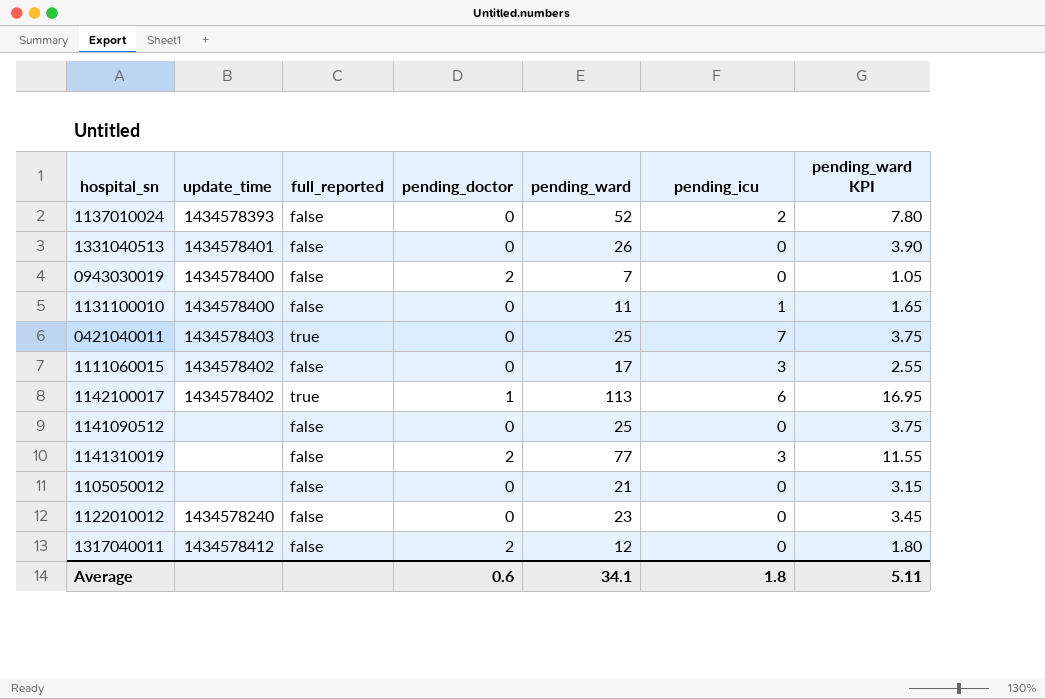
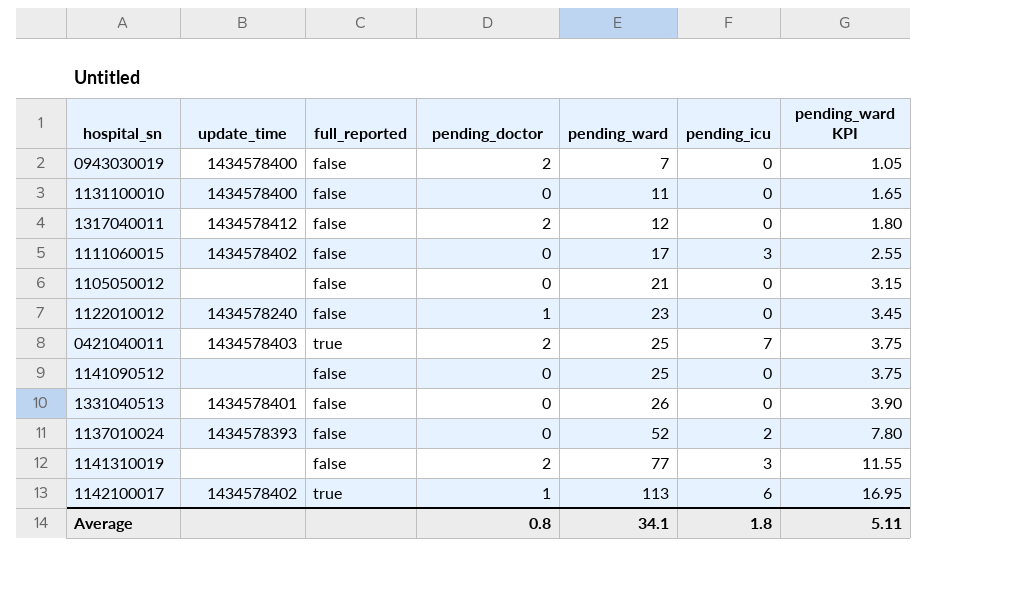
row order: none -> pending_ward ascending
1131100010 | pending_icu: 1 -> 0
1122010012 | pending_doctor: 0 -> 1
0421040011 | pending_doctor: 0 -> 2
Average | pending_doctor: 0.6 -> 0.8

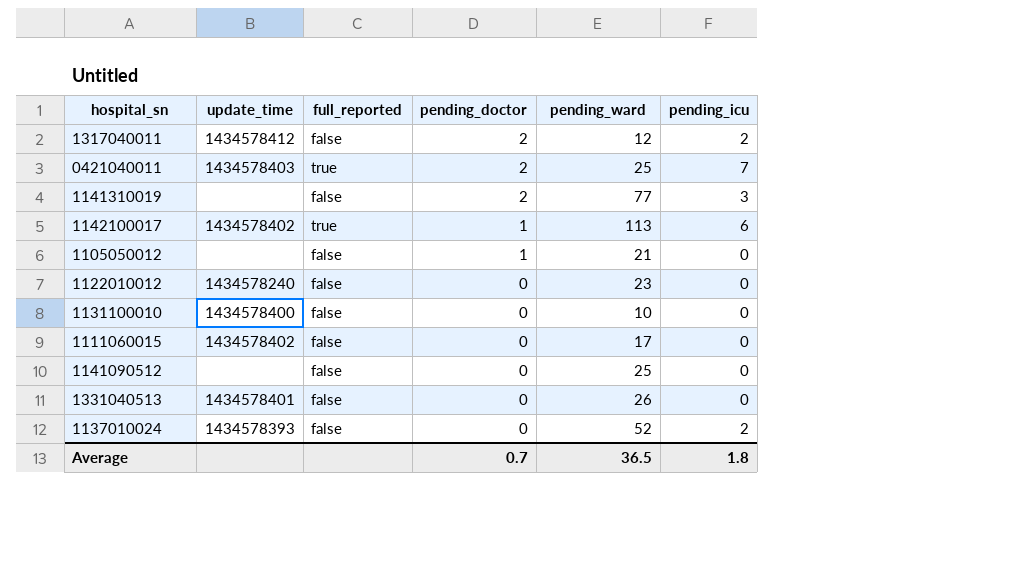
row order: pending_ward ascending -> pending_doctor descending
column pending_ward KPI | formula: [pending_ward] * 0.15 -> none
row 0943030019: 1434578400 | false | 2 | 7 | 0 | 1.05 -> none
1317040011 | pending_icu: 0 -> 2
1105050012 | pending_doctor: 0 -> 1
1122010012 | pending_doctor: 1 -> 0
1131100010 | pending_ward: 11 -> 10
1111060015 | pending_icu: 3 -> 0
Average | pending_doctor: 0.8 -> 0.7
Average | pending_ward: 34.1 -> 36.5

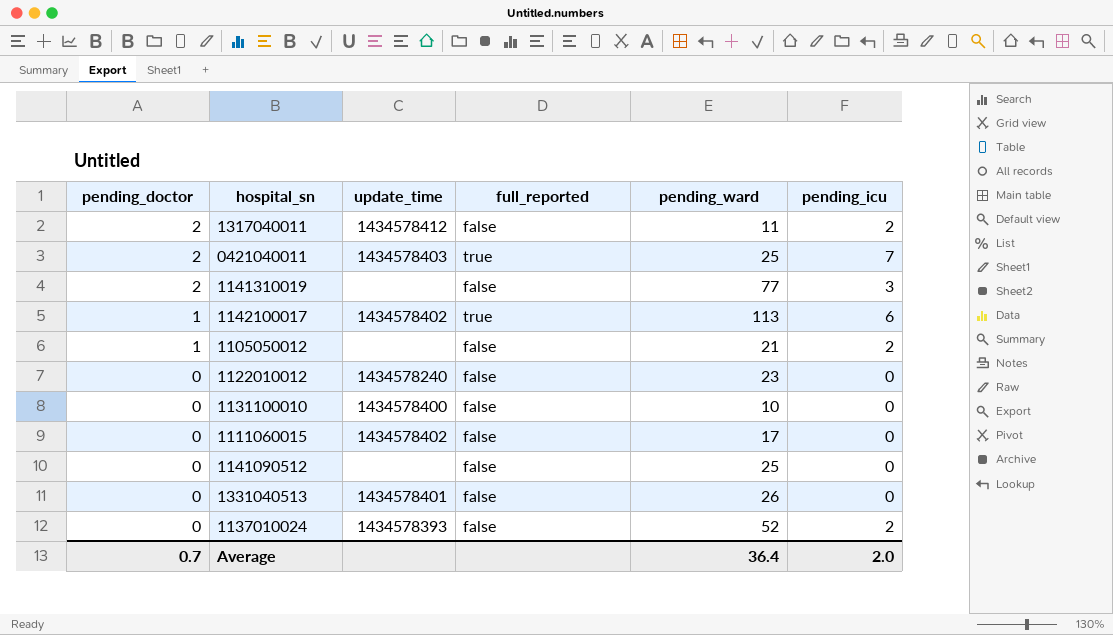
column pending_doctor | position: 4 -> 1
1317040011 | pending_ward: 12 -> 11
1105050012 | pending_icu: 0 -> 2
Average | pending_ward: 36.5 -> 36.4
Average | pending_icu: 1.8 -> 2.0

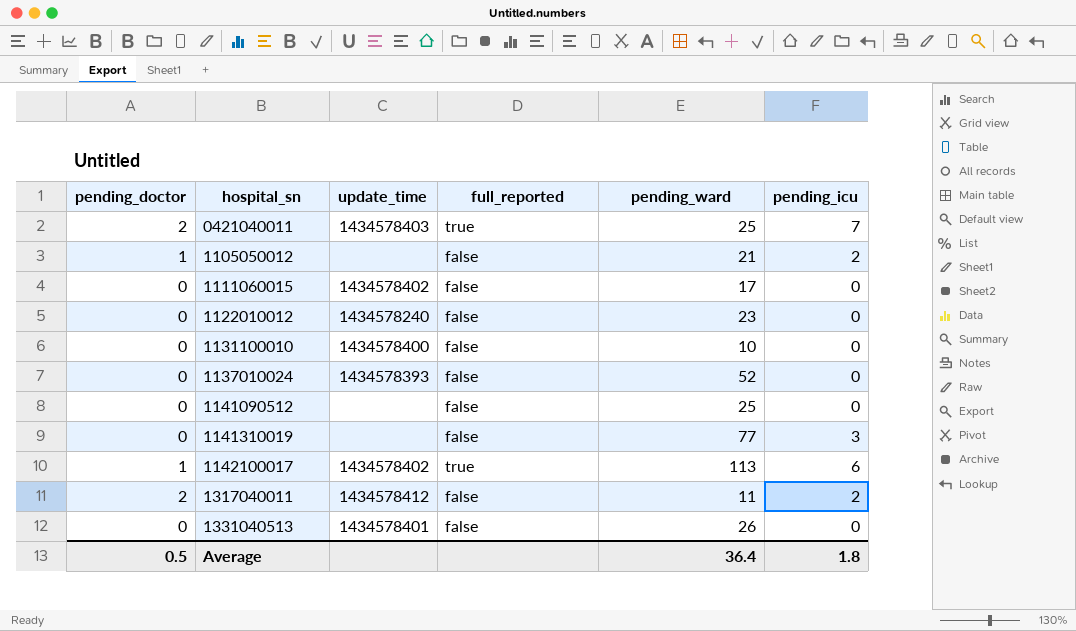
row order: pending_doctor descending -> hospital_sn ascending
1137010024 | pending_icu: 2 -> 0
1141310019 | pending_doctor: 2 -> 0
Average | pending_doctor: 0.7 -> 0.5
Average | pending_icu: 2.0 -> 1.8

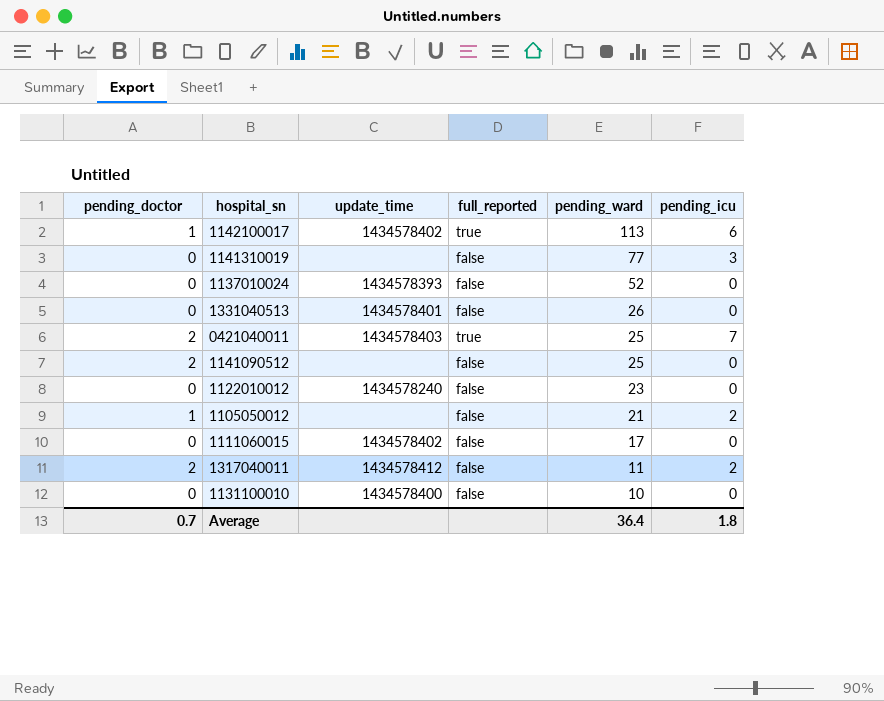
row order: hospital_sn ascending -> pending_ward descending
1141090512 | pending_doctor: 0 -> 2
Average | pending_doctor: 0.5 -> 0.7

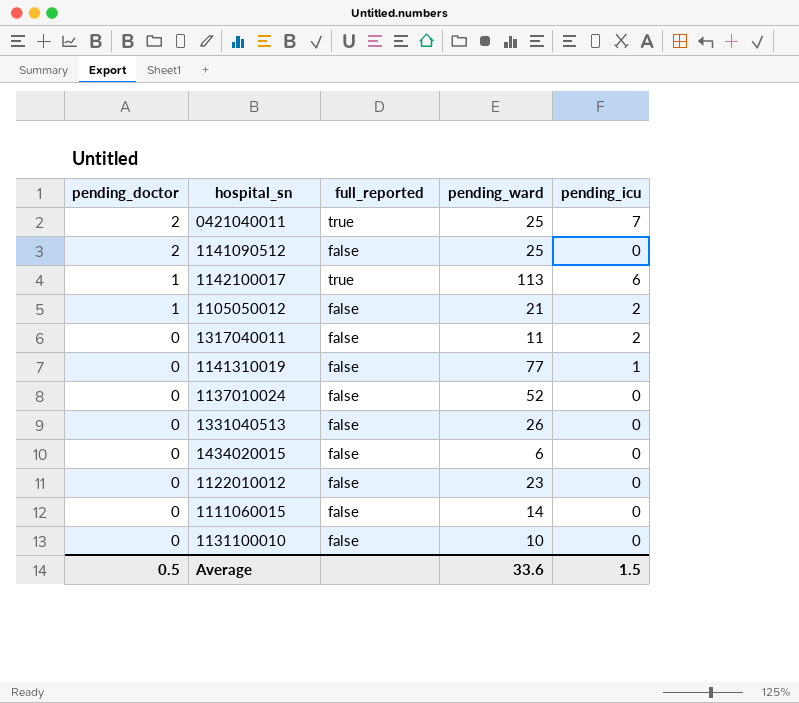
row order: pending_ward descending -> pending_doctor descending
column update_time | position: 3 -> none
1317040011 | pending_doctor: 2 -> 0
1141310019 | pending_icu: 3 -> 1
row 1434020015: none -> 0 | false | 6 | 0
1111060015 | pending_ward: 17 -> 14
Average | pending_doctor: 0.7 -> 0.5
Average | pending_ward: 36.4 -> 33.6
Average | pending_icu: 1.8 -> 1.5

